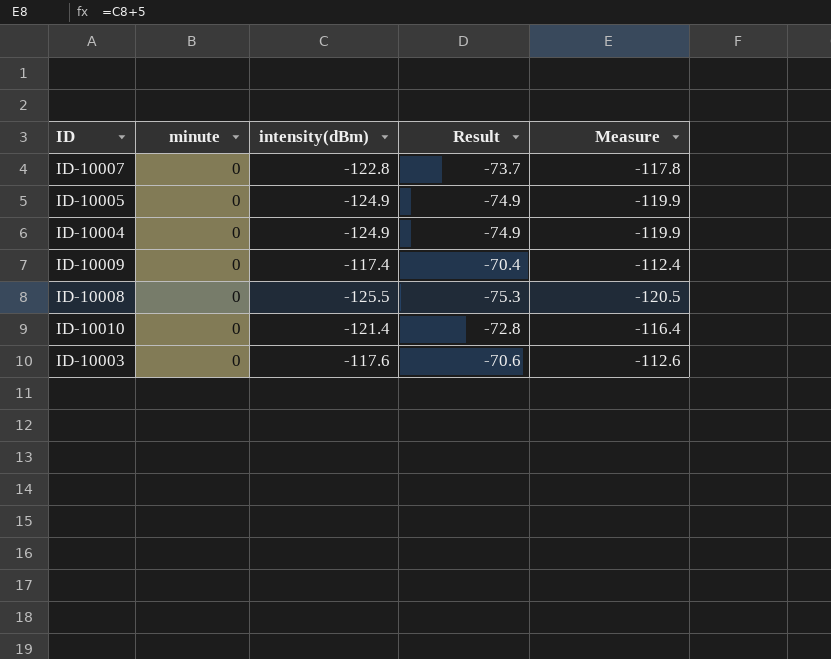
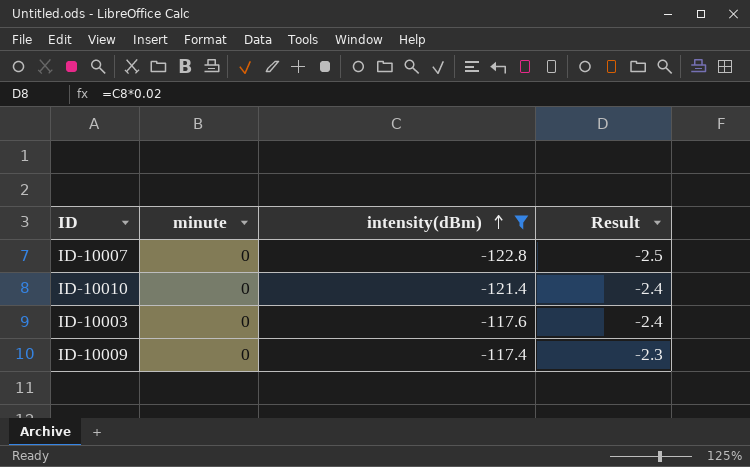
filter: none -> intensity(dBm) >= -122.8
row order: none -> intensity(dBm) ascending
column Measure | formula: [intensity(dBm)] + 5 -> none
column Result | formula: [intensity(dBm)] * 0.6 -> [intensity(dBm)] * 0.02

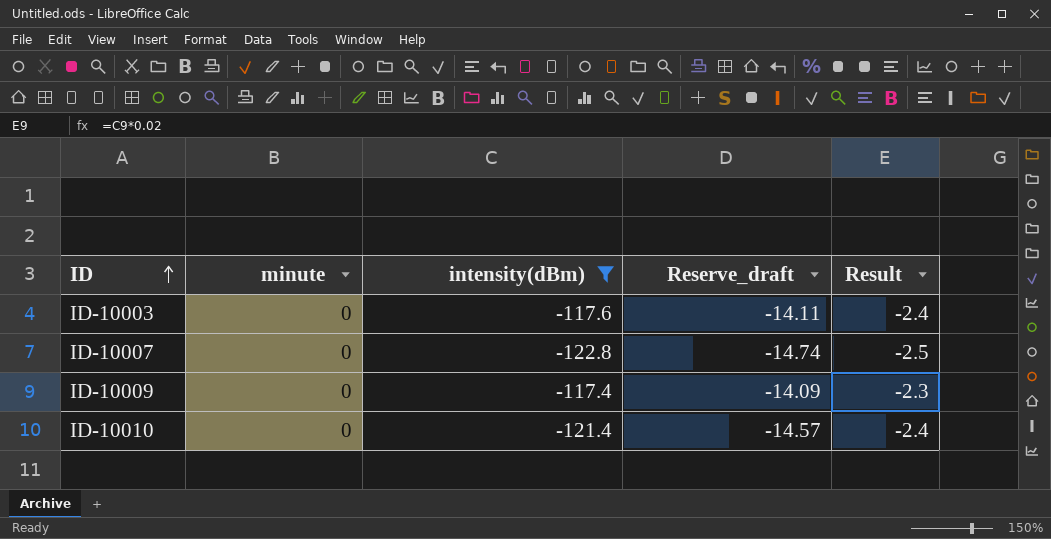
row order: intensity(dBm) ascending -> ID ascending
column Reserve_draft | formula: none -> [intensity(dBm)] * 0.12

